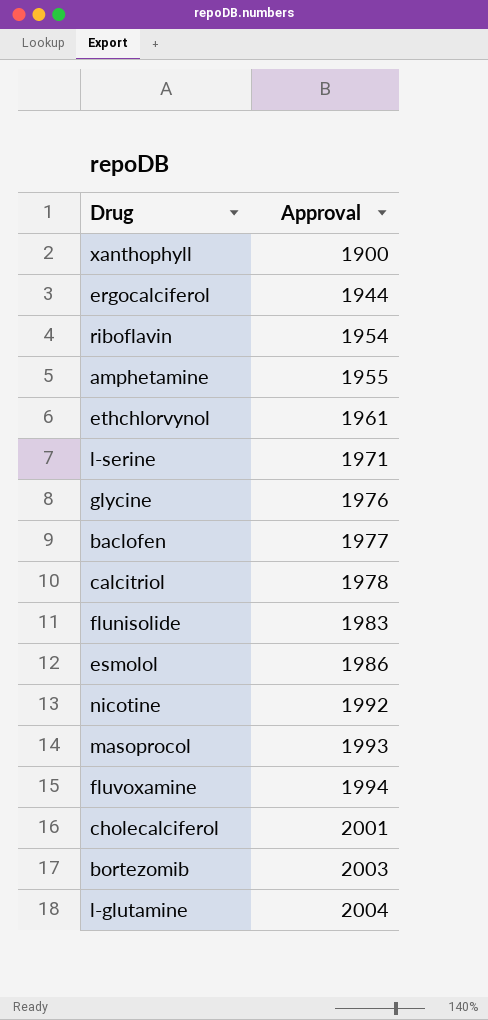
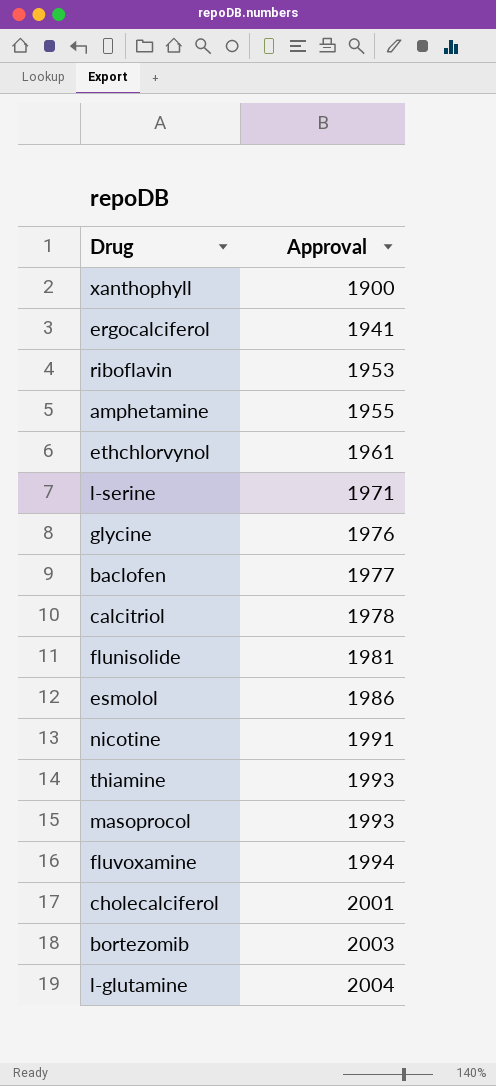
ergocalciferol | Approval: 1944 -> 1941
riboflavin | Approval: 1954 -> 1953
flunisolide | Approval: 1983 -> 1981
nicotine | Approval: 1992 -> 1991
row thiamine: none -> 1993

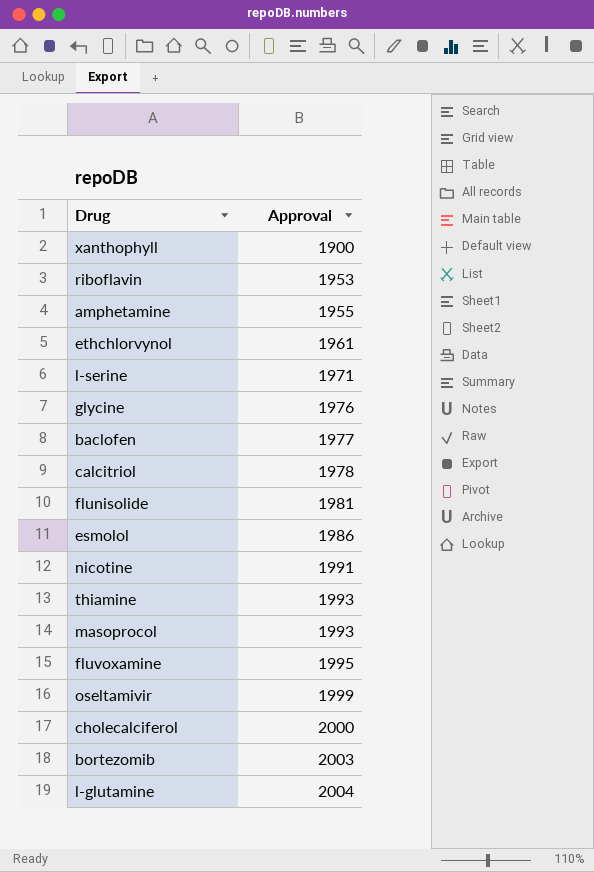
row ergocalciferol: 1941 -> none
fluvoxamine | Approval: 1994 -> 1995
row oseltamivir: none -> 1999
cholecalciferol | Approval: 2001 -> 2000

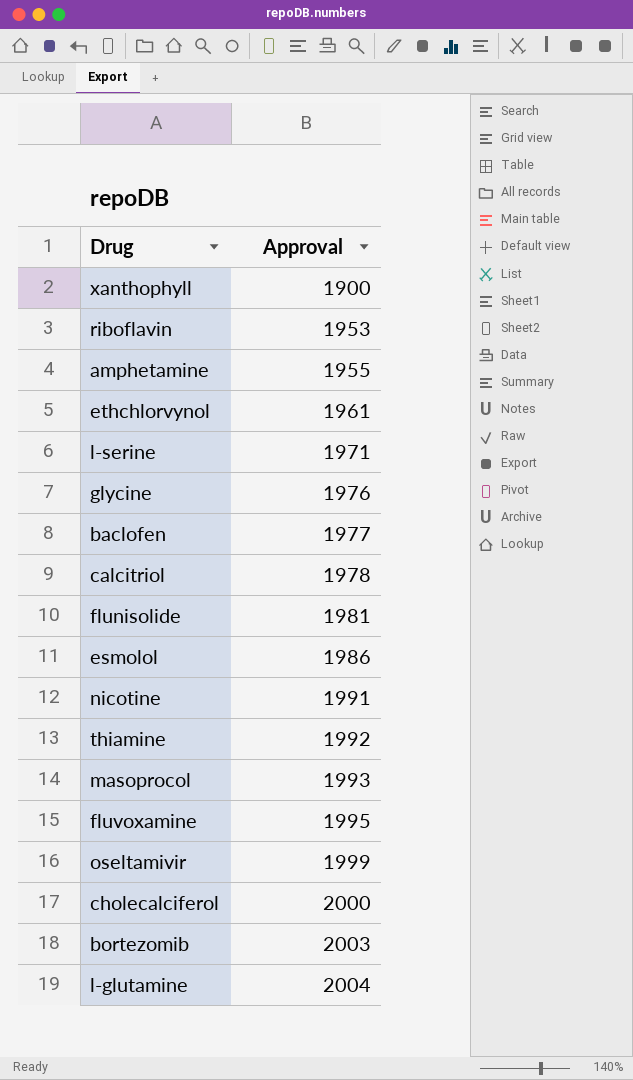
thiamine | Approval: 1993 -> 1992

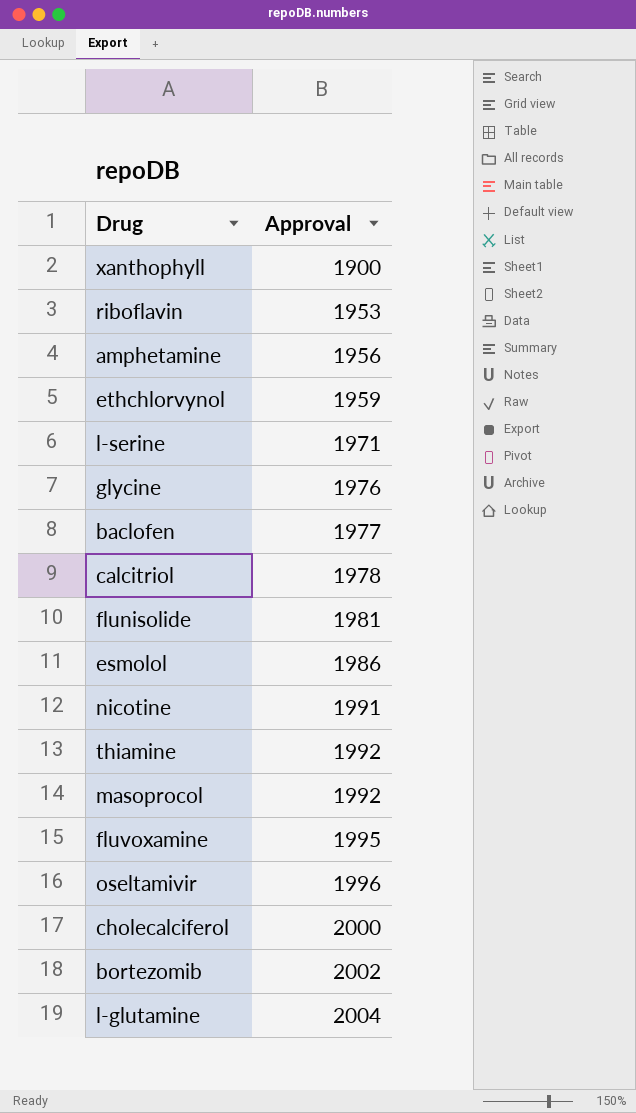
amphetamine | Approval: 1955 -> 1956
ethchlorvynol | Approval: 1961 -> 1959
masoprocol | Approval: 1993 -> 1992
oseltamivir | Approval: 1999 -> 1996
bortezomib | Approval: 2003 -> 2002

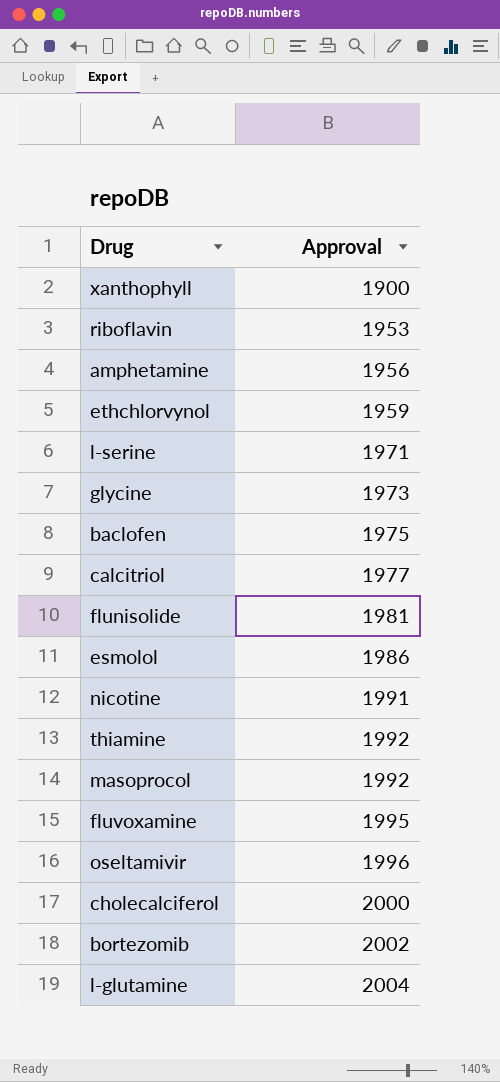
glycine | Approval: 1976 -> 1973
baclofen | Approval: 1977 -> 1975
calcitriol | Approval: 1978 -> 1977

